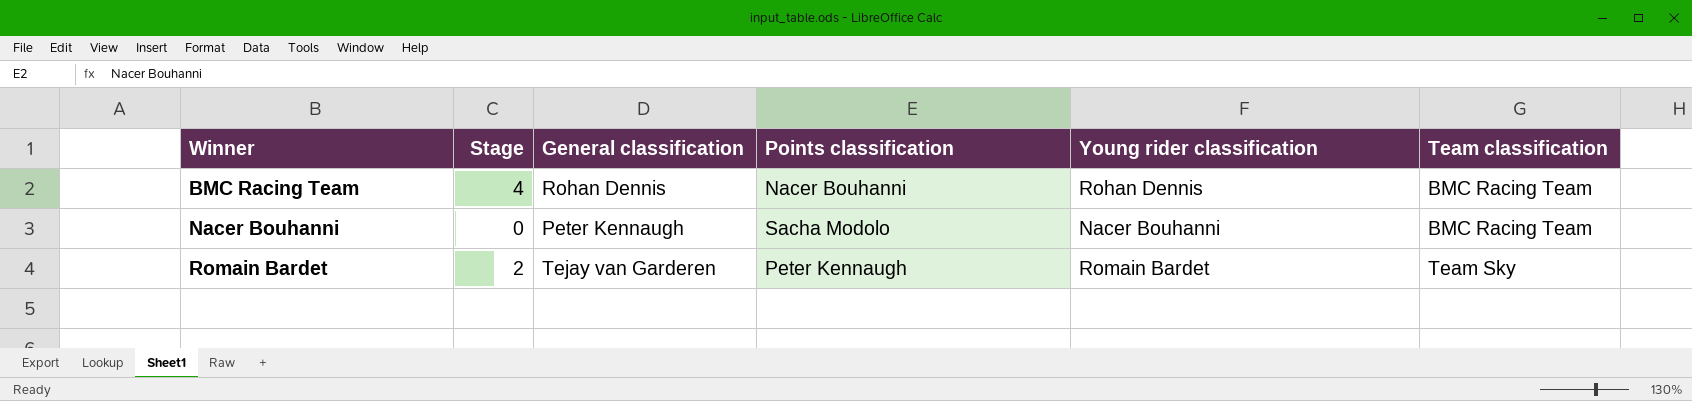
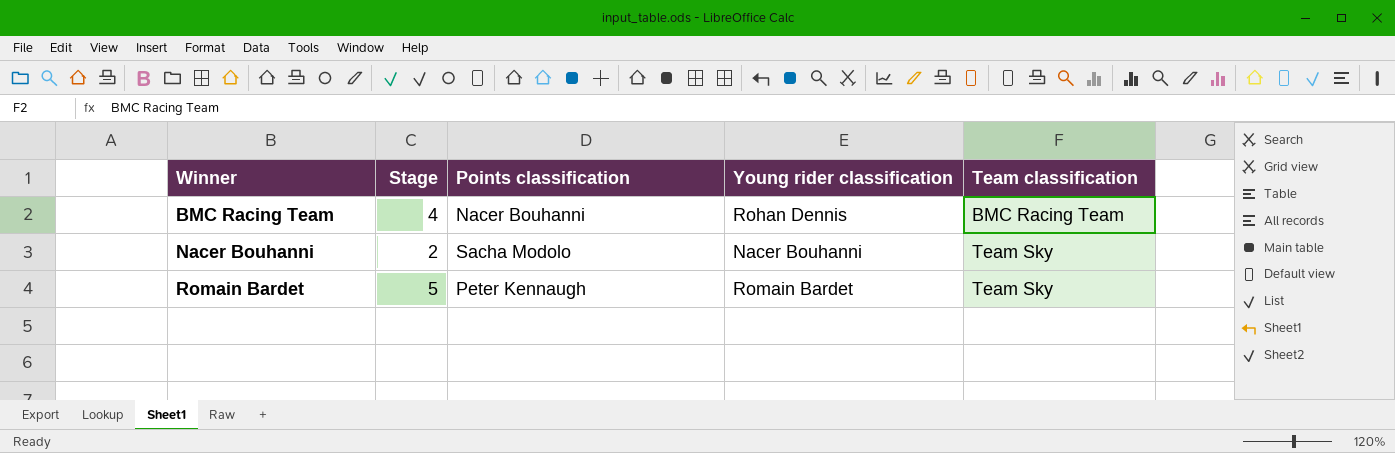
column General classification | position: 3 -> none
Nacer Bouhanni | Stage: 0 -> 2
Nacer Bouhanni | Team classification: BMC Racing Team -> Team Sky
Romain Bardet | Stage: 2 -> 5

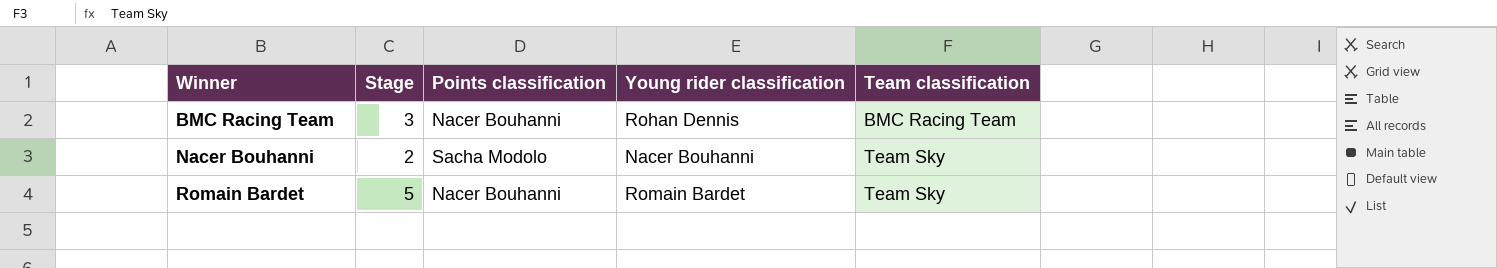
BMC Racing Team | Stage: 4 -> 3
Romain Bardet | Points classification: Peter Kennaugh -> Nacer Bouhanni

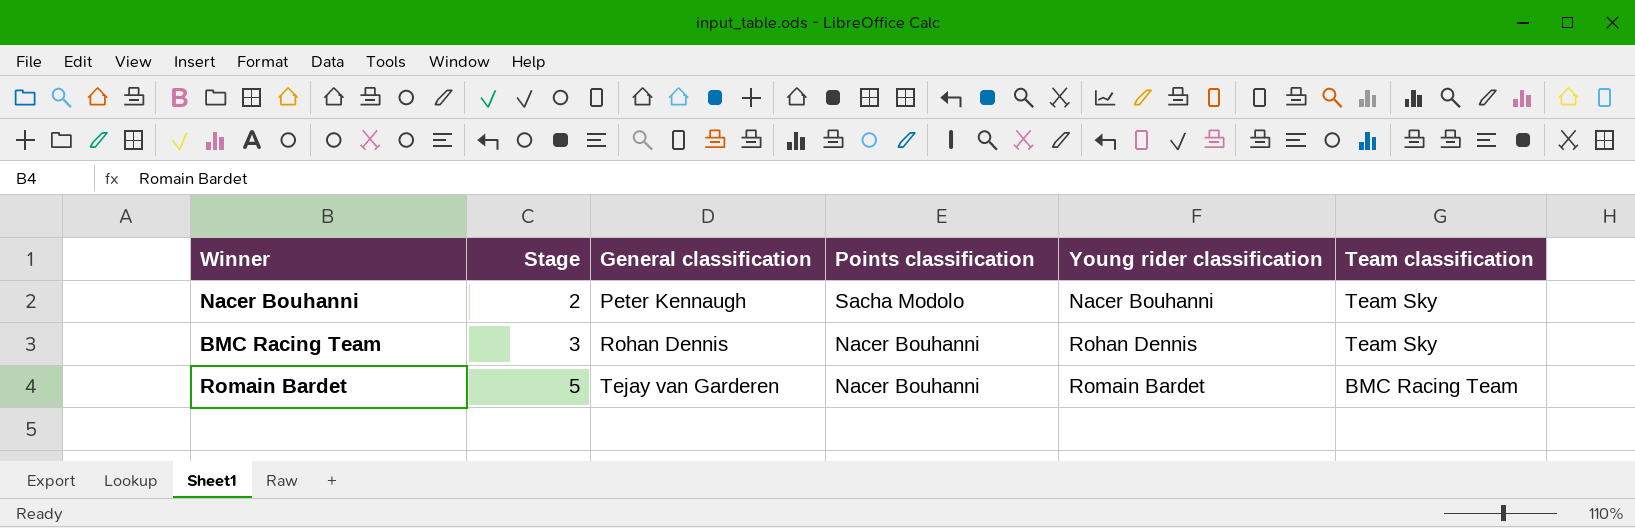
row order: Winner ascending -> Stage ascending
column General classification | position: none -> 3
BMC Racing Team | Team classification: BMC Racing Team -> Team Sky
Romain Bardet | Team classification: Team Sky -> BMC Racing Team

